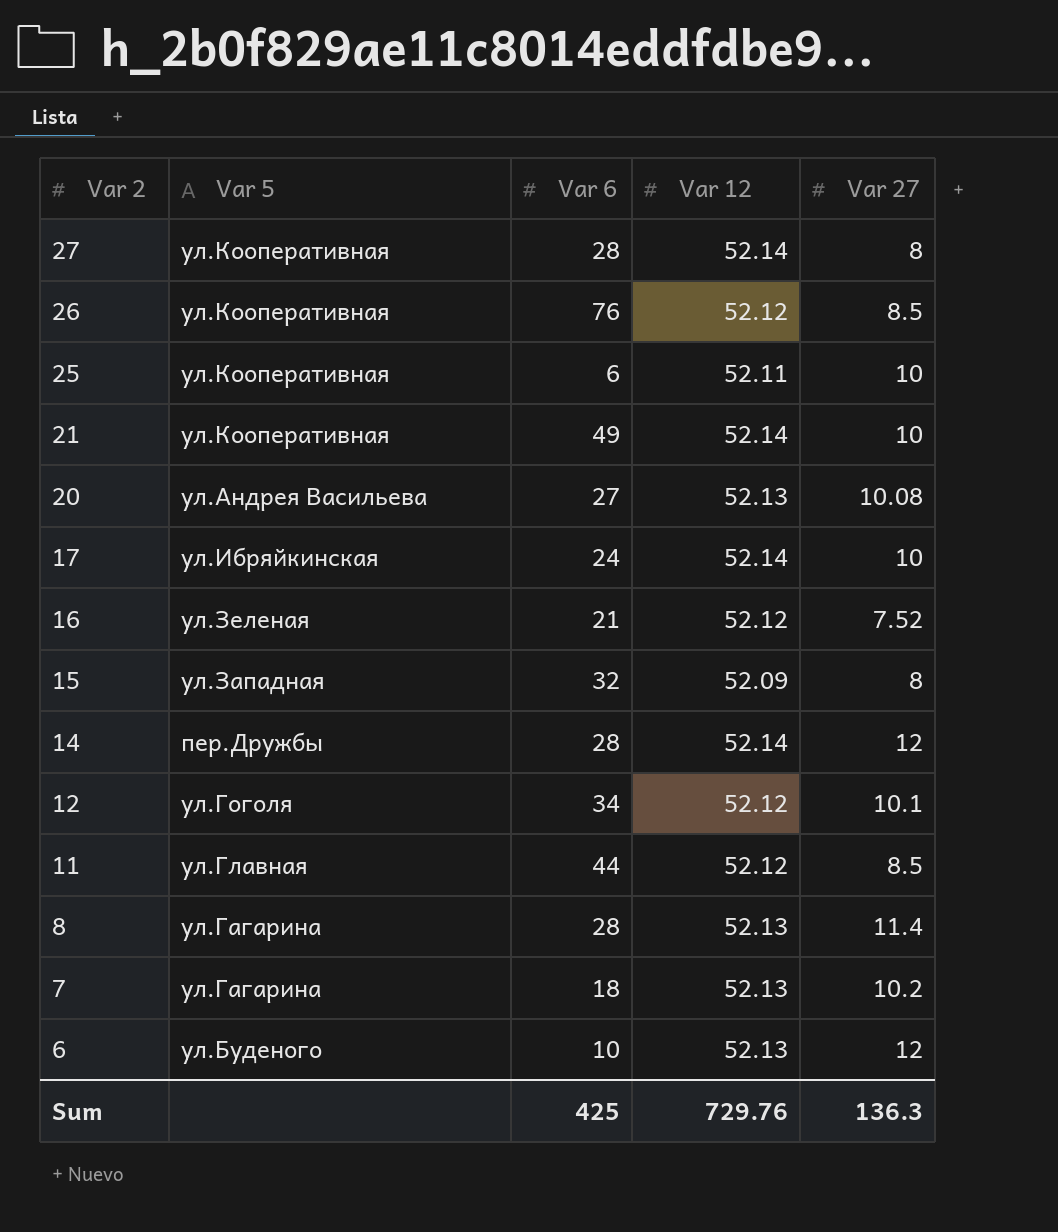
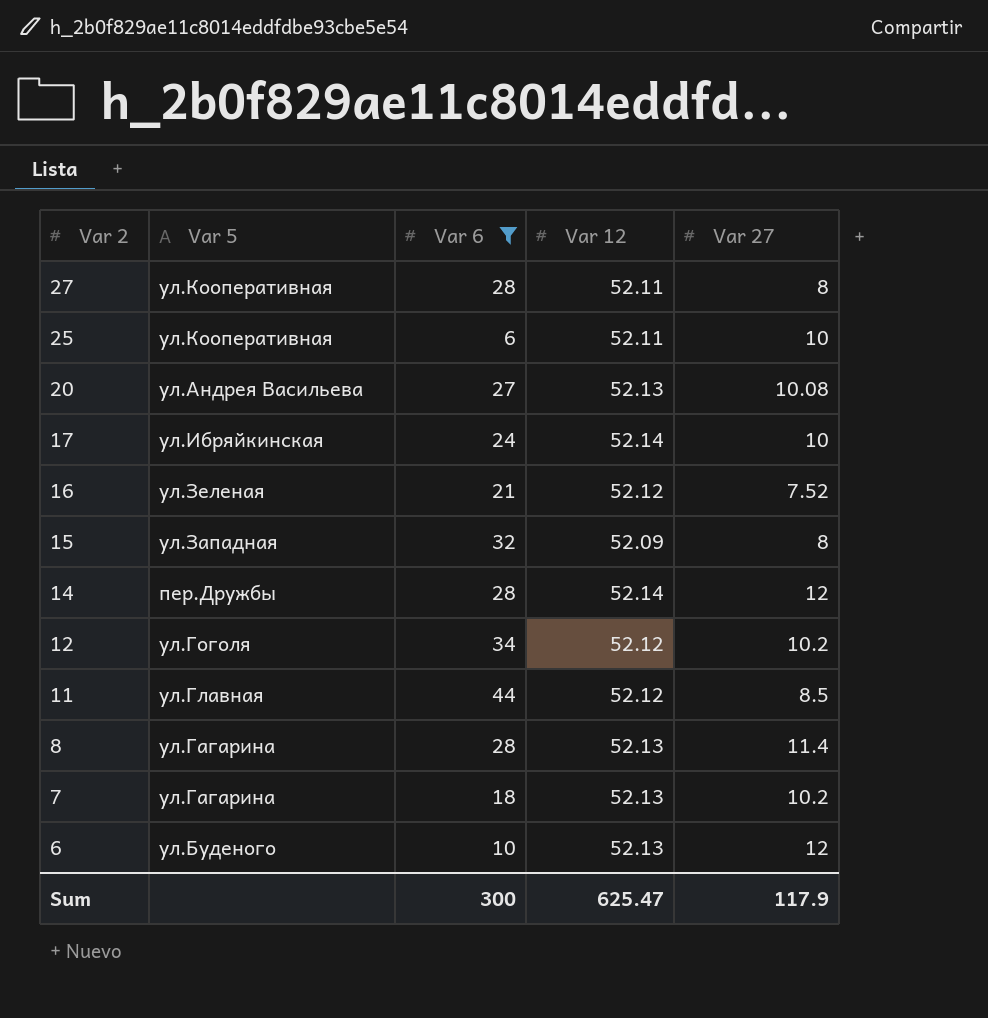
filter: none -> Var 6 <= 44
27 | Var 12: 52.14 -> 52.11
12 | Var 27: 10.1 -> 10.2
Sum | Var 6: 425 -> 300
Sum | Var 12: 729.76 -> 625.47
Sum | Var 27: 136.3 -> 117.9

